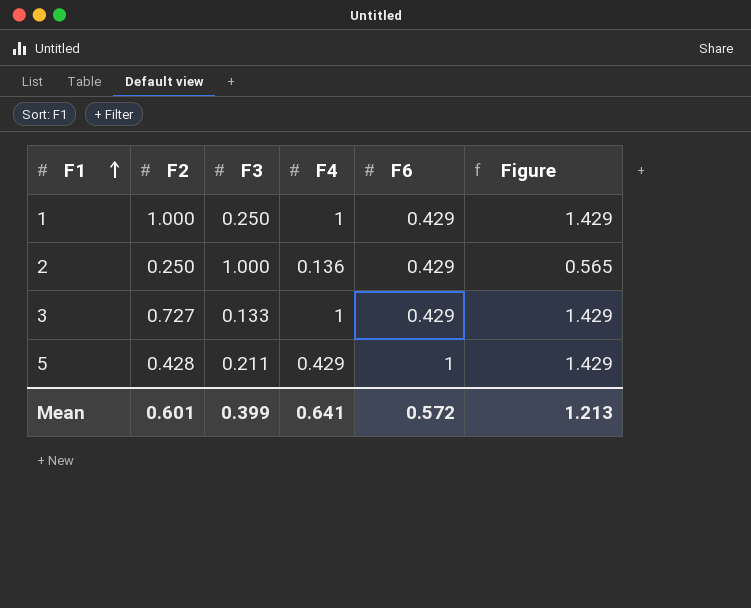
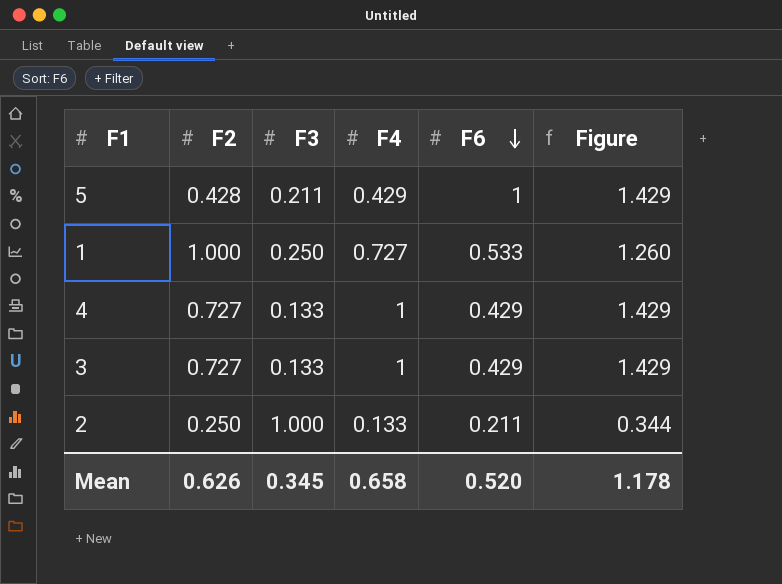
row order: F1 ascending -> F6 descending
1 | F4: 1 -> 0.727
1 | F6: 0.429 -> 0.533
1 | Figure: 1.429 -> 1.260
row 4: none -> 0.727 | 0.133 | 1 | 0.429 | 1.429
2 | F4: 0.136 -> 0.133
2 | F6: 0.429 -> 0.211
2 | Figure: 0.565 -> 0.344
Mean | F2: 0.601 -> 0.626
Mean | F3: 0.399 -> 0.345
Mean | F4: 0.641 -> 0.658
Mean | F6: 0.572 -> 0.520
Mean | Figure: 1.213 -> 1.178

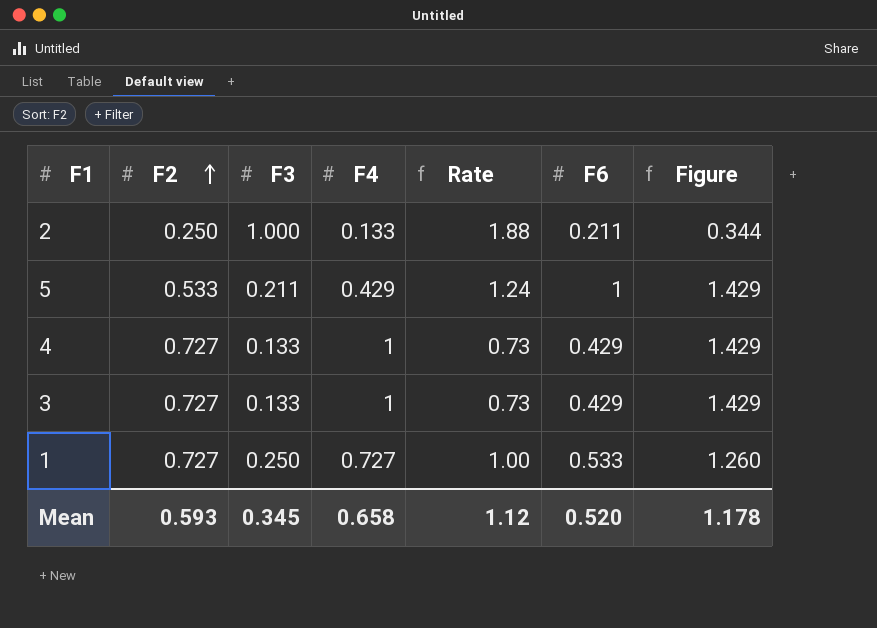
row order: F6 descending -> F2 ascending
column Rate | formula: none -> [F2] / [F4]
5 | F2: 0.428 -> 0.533
1 | F2: 1.000 -> 0.727
Mean | F2: 0.626 -> 0.593

